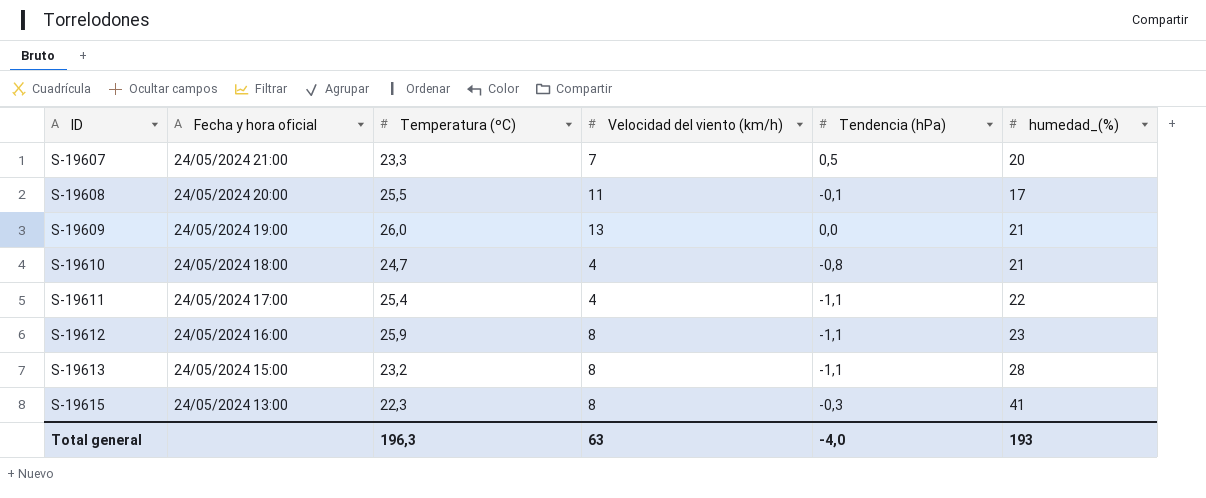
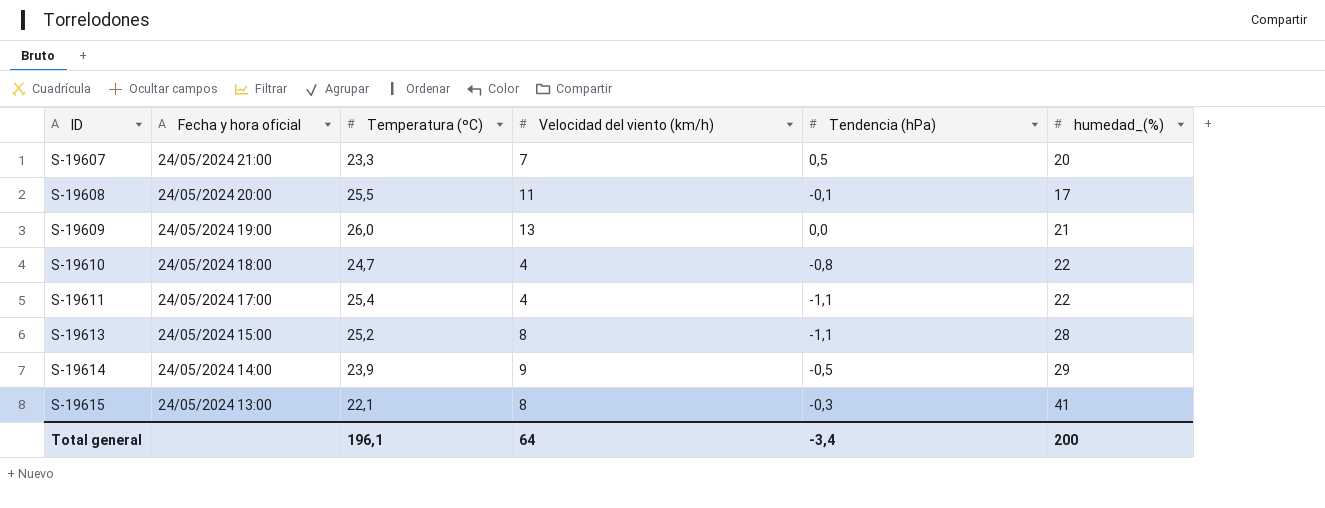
row S-19612: 24/05/2024 16:00 | 25,9 | 8 | -1,1 | 23 -> none
S-19610 | humedad_(%): 21 -> 22
S-19613 | Temperatura (ºC): 23,2 -> 25,2
row S-19614: none -> 24/05/2024 14:00 | 23,9 | 9 | -0,5 | 29
S-19615 | Temperatura (ºC): 22,3 -> 22,1
Total general | Temperatura (ºC): 196,3 -> 196,1
Total general | Velocidad del viento (km/h): 63 -> 64
Total general | Tendencia (hPa): -4,0 -> -3,4
Total general | humedad_(%): 193 -> 200

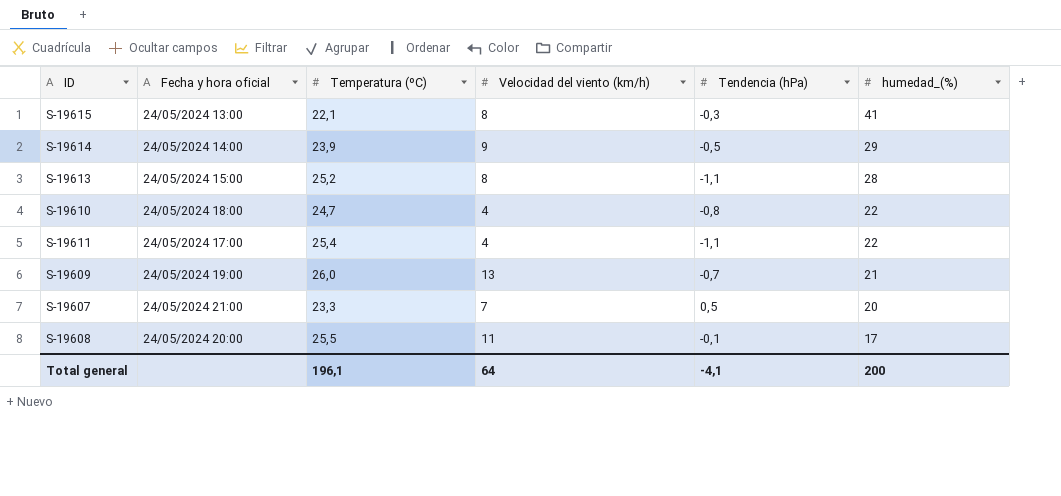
row order: ID ascending -> humedad_(%) descending
S-19609 | Tendencia (hPa): 0,0 -> -0,7
Total general | Tendencia (hPa): -3,4 -> -4,1

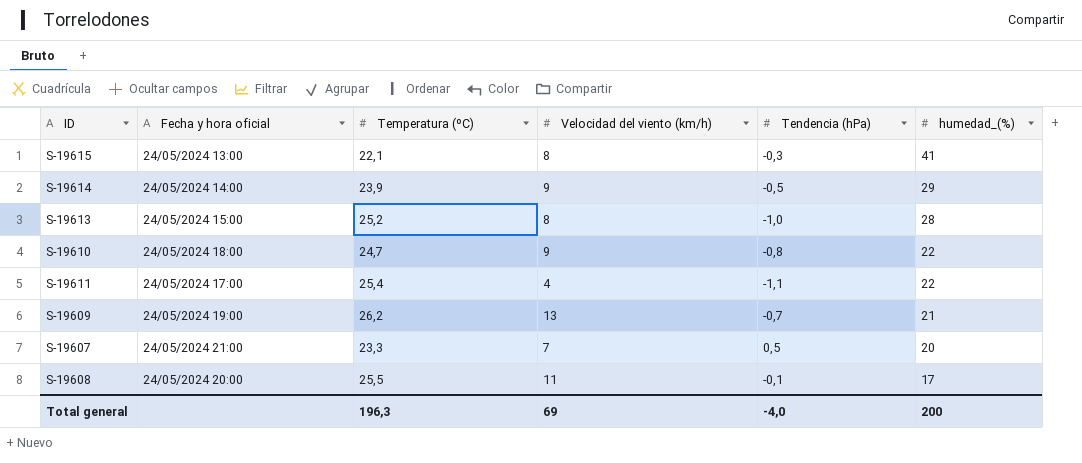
S-19613 | Tendencia (hPa): -1,1 -> -1,0
S-19610 | Velocidad del viento (km/h): 4 -> 9
S-19609 | Temperatura (ºC): 26,0 -> 26,2
Total general | Temperatura (ºC): 196,1 -> 196,3
Total general | Velocidad del viento (km/h): 64 -> 69
Total general | Tendencia (hPa): -4,1 -> -4,0

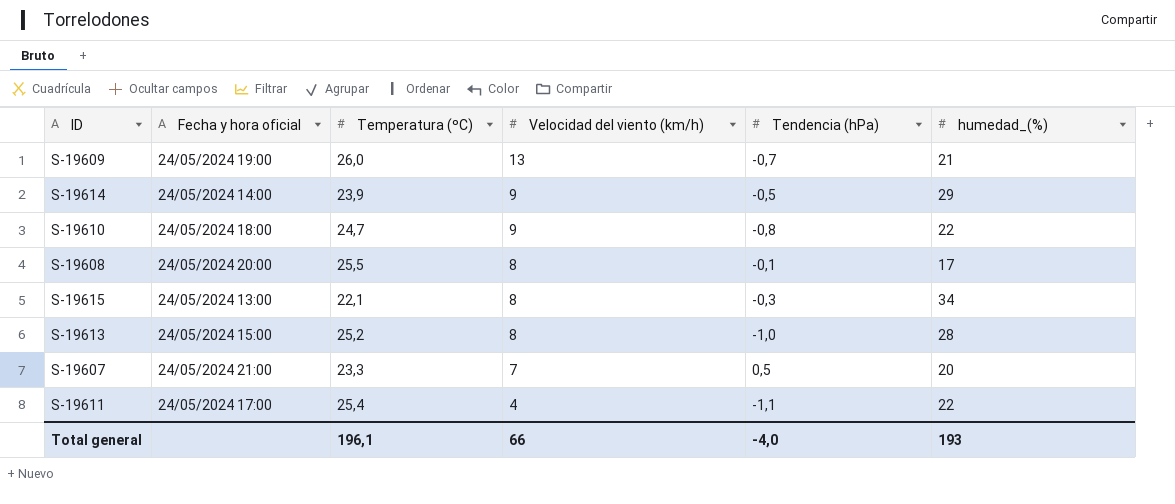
row order: humedad_(%) descending -> Velocidad del viento (km/h) descending
S-19609 | Temperatura (ºC): 26,2 -> 26,0
S-19608 | Velocidad del viento (km/h): 11 -> 8
S-19615 | humedad_(%): 41 -> 34
Total general | Temperatura (ºC): 196,3 -> 196,1
Total general | Velocidad del viento (km/h): 69 -> 66
Total general | humedad_(%): 200 -> 193

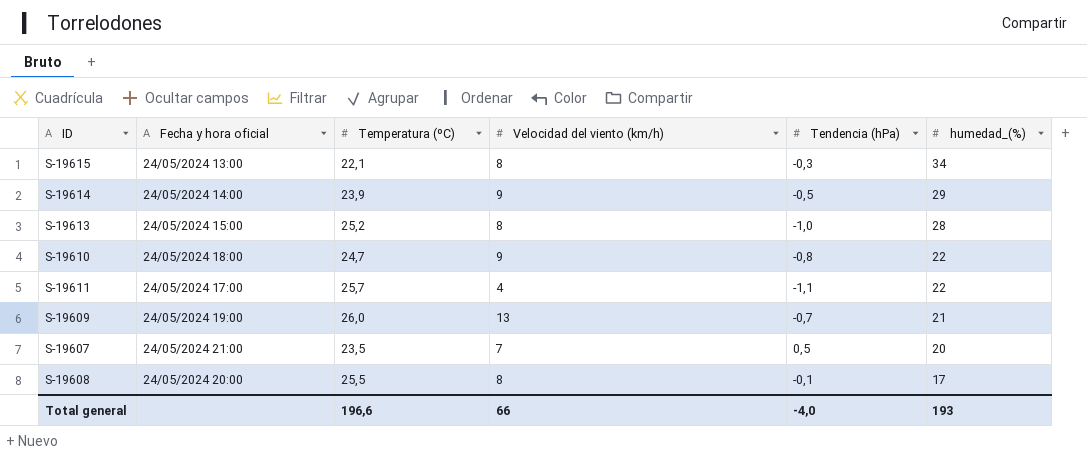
row order: Velocidad del viento (km/h) descending -> humedad_(%) descending
S-19611 | Temperatura (ºC): 25,4 -> 25,7
S-19607 | Temperatura (ºC): 23,3 -> 23,5
Total general | Temperatura (ºC): 196,1 -> 196,6

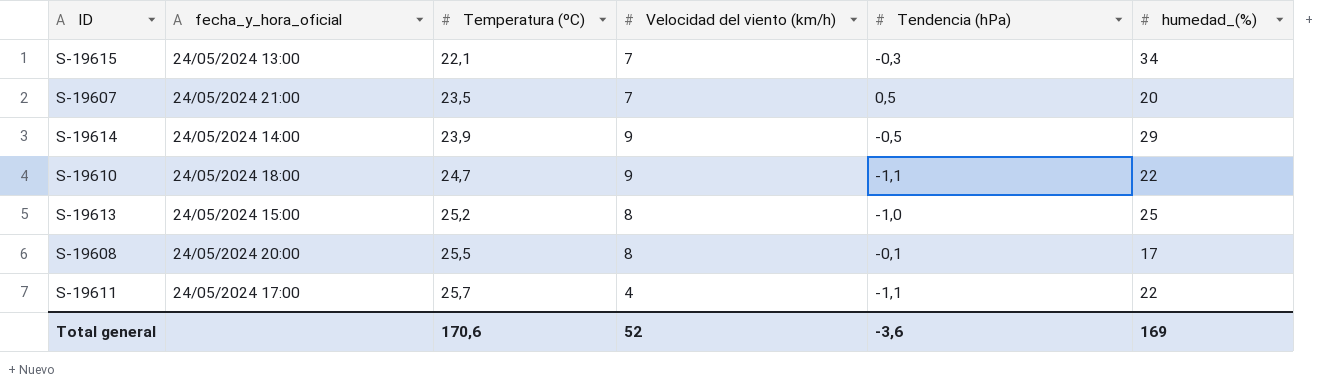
row order: humedad_(%) descending -> Temperatura (ºC) ascending
column name: Fecha y hora oficial -> fecha_y_hora_oficial
row S-19609: 24/05/2024 19:00 | 26,0 | 13 | -0,7 | 21 -> none
S-19615 | Velocidad del viento (km/h): 8 -> 7
S-19610 | Tendencia (hPa): -0,8 -> -1,1
S-19613 | humedad_(%): 28 -> 25
Total general | Temperatura (ºC): 196,6 -> 170,6
Total general | Velocidad del viento (km/h): 66 -> 52
Total general | Tendencia (hPa): -4,0 -> -3,6
Total general | humedad_(%): 193 -> 169

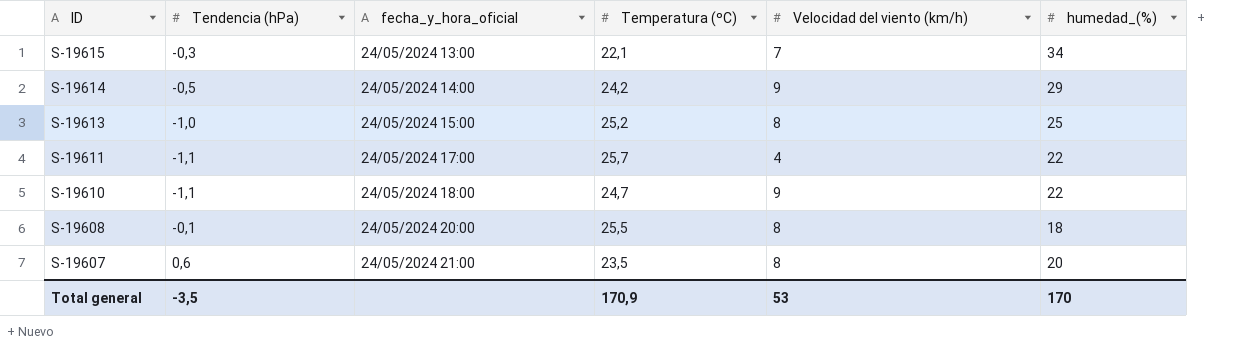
row order: Temperatura (ºC) ascending -> ID descending
column Tendencia (hPa) | position: 5 -> 2
S-19614 | Temperatura (ºC): 23,9 -> 24,2
S-19608 | humedad_(%): 17 -> 18
S-19607 | Tendencia (hPa): 0,5 -> 0,6
S-19607 | Velocidad del viento (km/h): 7 -> 8
Total general | Tendencia (hPa): -3,6 -> -3,5
Total general | Temperatura (ºC): 170,6 -> 170,9
Total general | Velocidad del viento (km/h): 52 -> 53
Total general | humedad_(%): 169 -> 170

